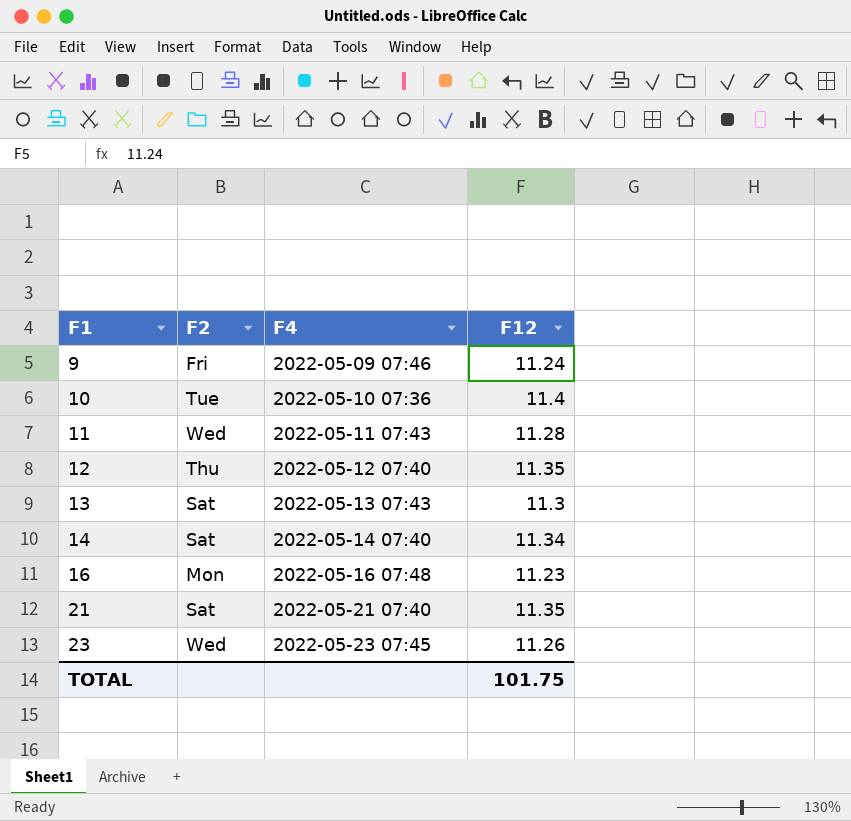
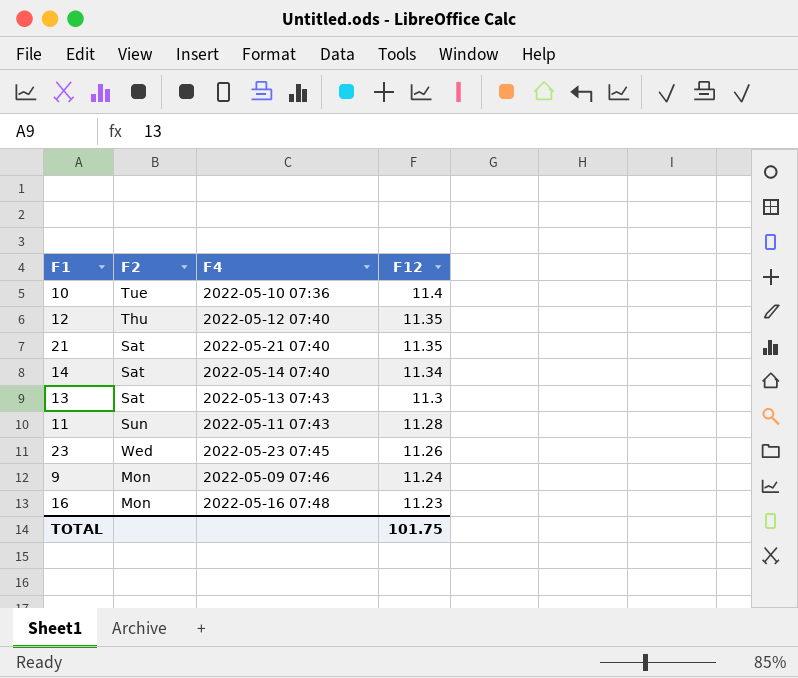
row order: F1 ascending -> F12 descending
11 | F2: Wed -> Sun
9 | F2: Fri -> Mon

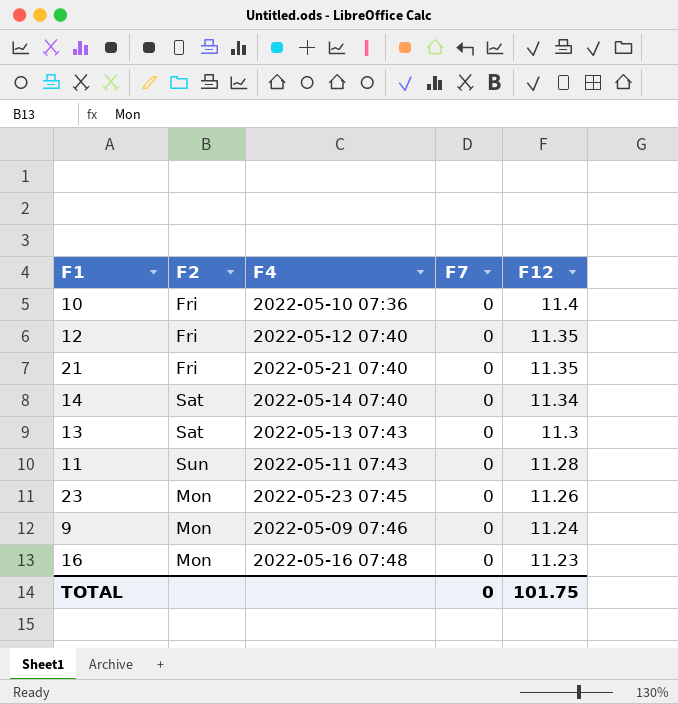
column F7 | position: none -> 4
10 | F2: Tue -> Fri
12 | F2: Thu -> Fri
21 | F2: Sat -> Fri
23 | F2: Wed -> Mon

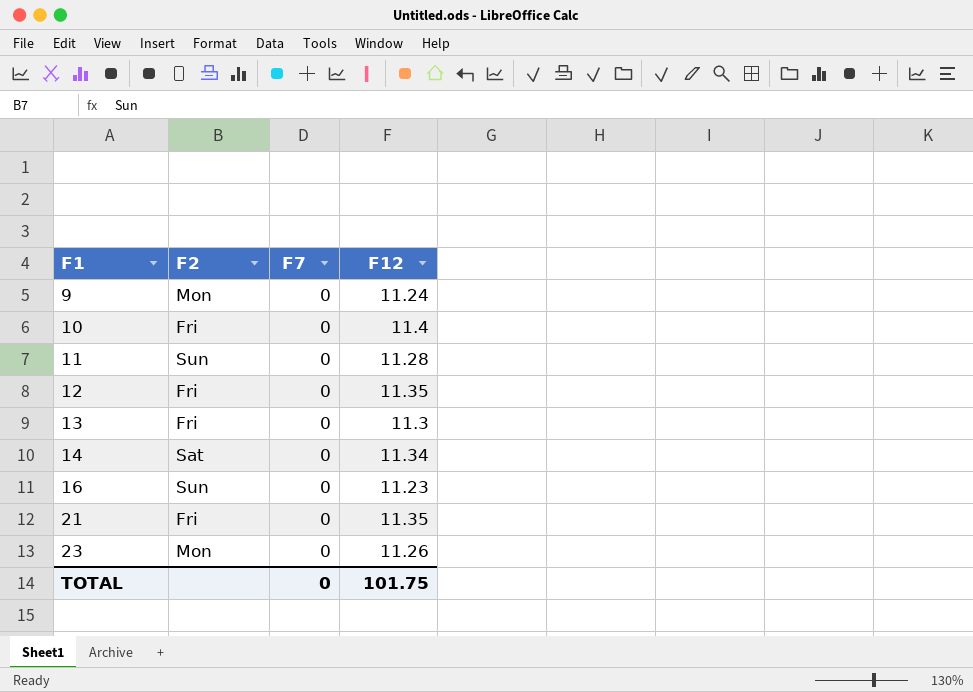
row order: F12 descending -> F1 ascending
column F4 | position: 3 -> none
13 | F2: Sat -> Fri
16 | F2: Mon -> Sun

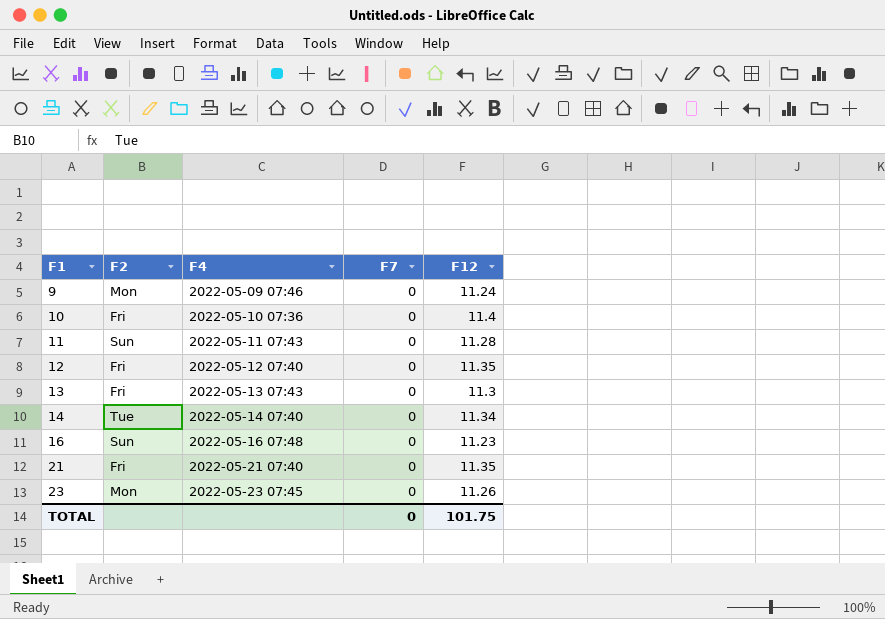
column F4 | position: none -> 3
14 | F2: Sat -> Tue

